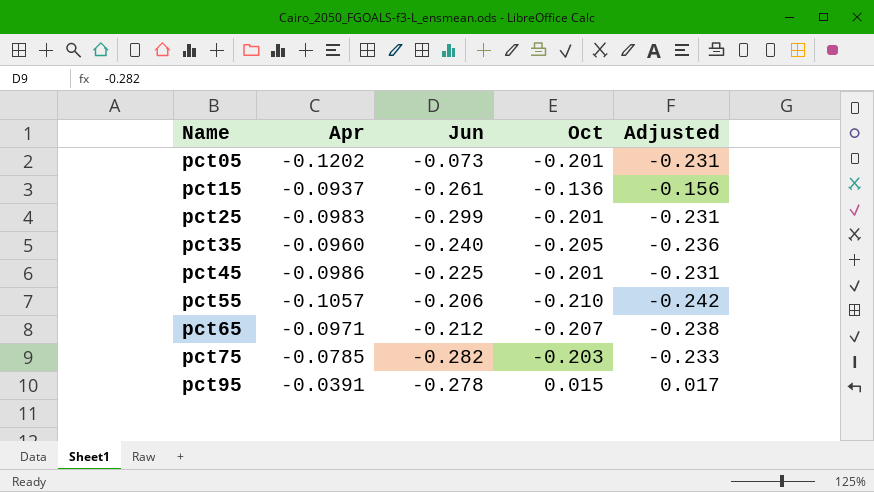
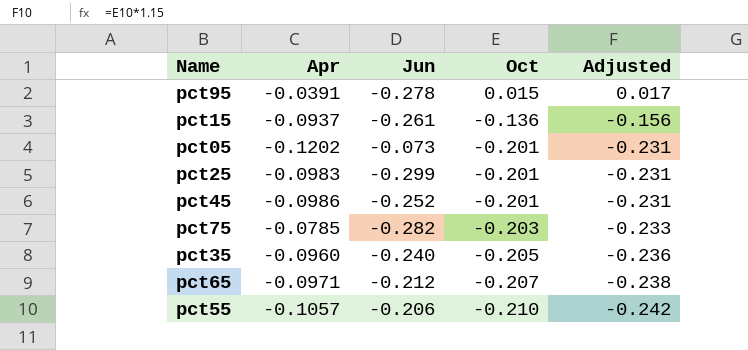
row order: Name ascending -> Oct descending
pct45 | Jun: -0.225 -> -0.252

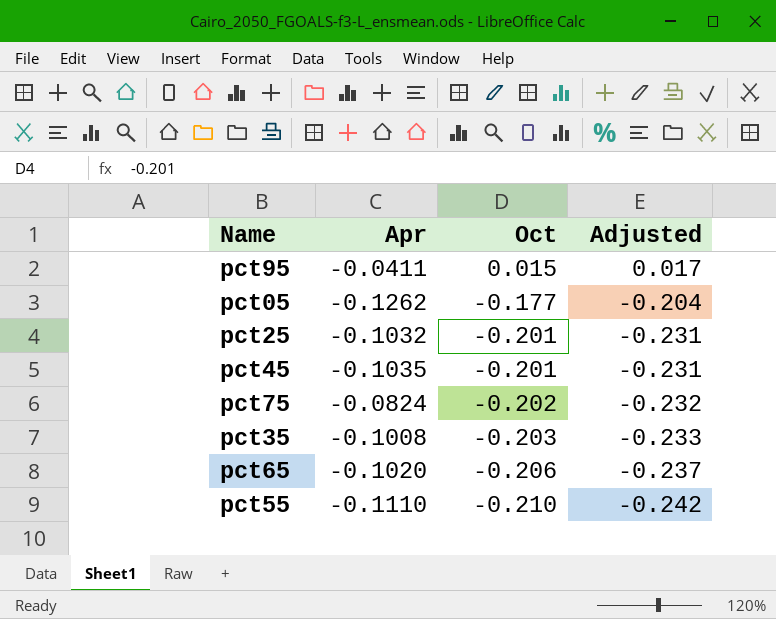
column Jun | position: 3 -> none
row pct15: -0.0937 | -0.261 | -0.136 | -0.156 -> none
pct95 | Apr: -0.0391 -> -0.0411
pct05 | Apr: -0.1202 -> -0.1262
pct05 | Oct: -0.201 -> -0.177
pct05 | Adjusted: -0.231 -> -0.204
pct25 | Apr: -0.0983 -> -0.1032
pct45 | Apr: -0.0986 -> -0.1035
pct75 | Apr: -0.0785 -> -0.0824
pct75 | Oct: -0.203 -> -0.202
pct75 | Adjusted: -0.233 -> -0.232
pct35 | Apr: -0.0960 -> -0.1008
pct35 | Oct: -0.205 -> -0.203
pct35 | Adjusted: -0.236 -> -0.233
pct65 | Apr: -0.0971 -> -0.1020
pct65 | Oct: -0.207 -> -0.206
pct65 | Adjusted: -0.238 -> -0.237
pct55 | Apr: -0.1057 -> -0.1110

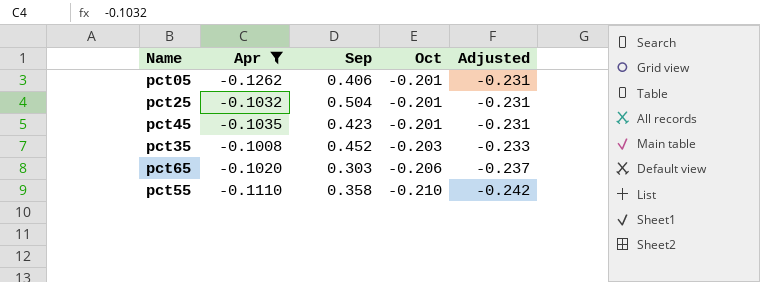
filter: none -> Apr <= -0.1008
column Sep | position: none -> 3
pct05 | Oct: -0.177 -> -0.201
pct05 | Adjusted: -0.204 -> -0.231

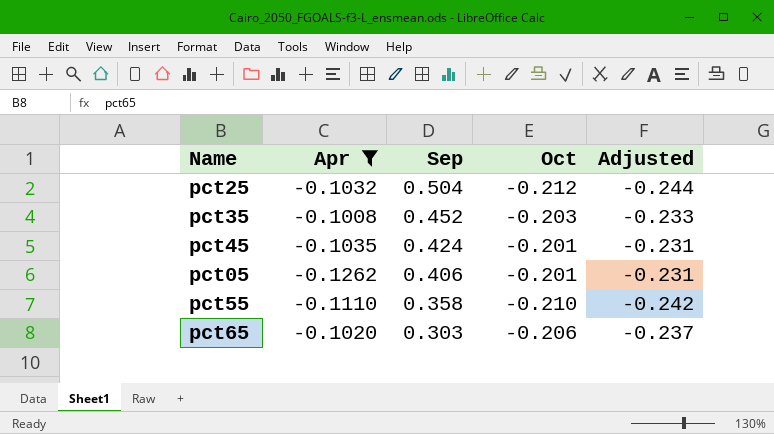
row order: Oct descending -> Sep descending
pct25 | Oct: -0.201 -> -0.212
pct25 | Adjusted: -0.231 -> -0.244
pct45 | Sep: 0.423 -> 0.424

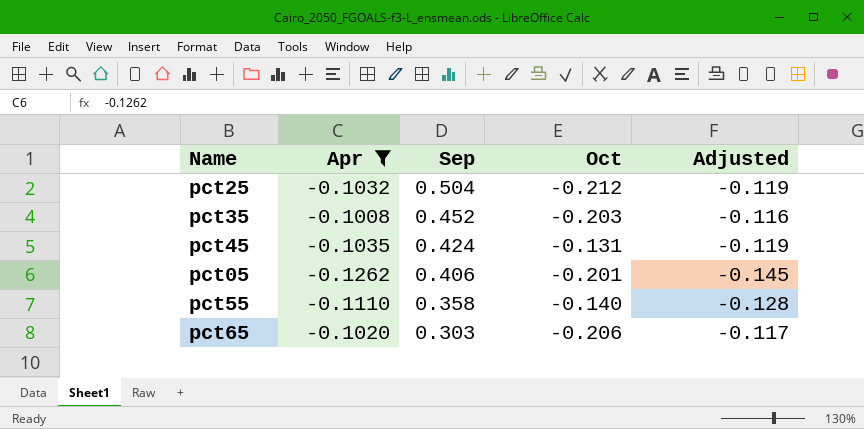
column Adjusted | formula: [Oct] * 1.15 -> [Apr] * 1.15
pct45 | Oct: -0.201 -> -0.131
pct55 | Oct: -0.210 -> -0.140

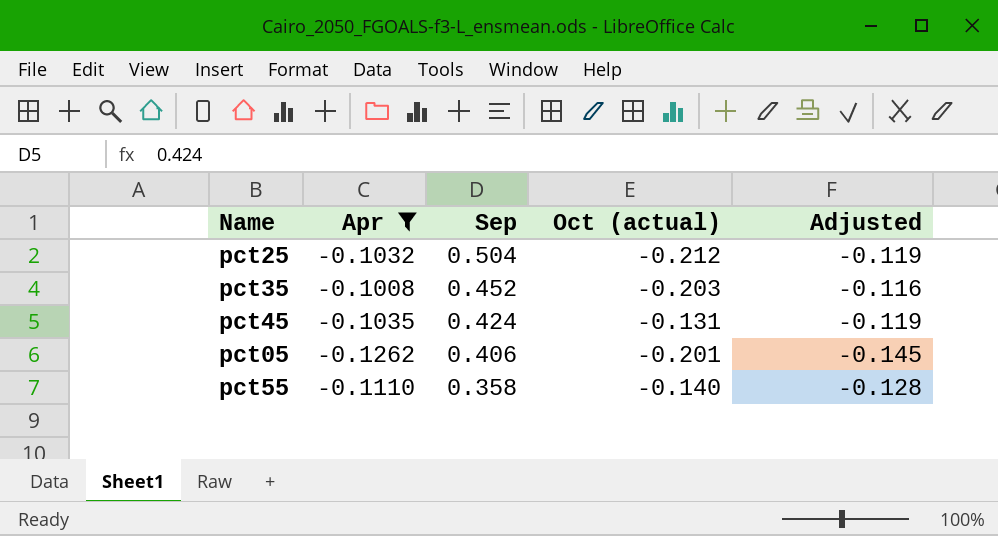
column name: Oct -> Oct (actual)
row pct65: -0.1020 | 0.303 | -0.206 | -0.117 -> none

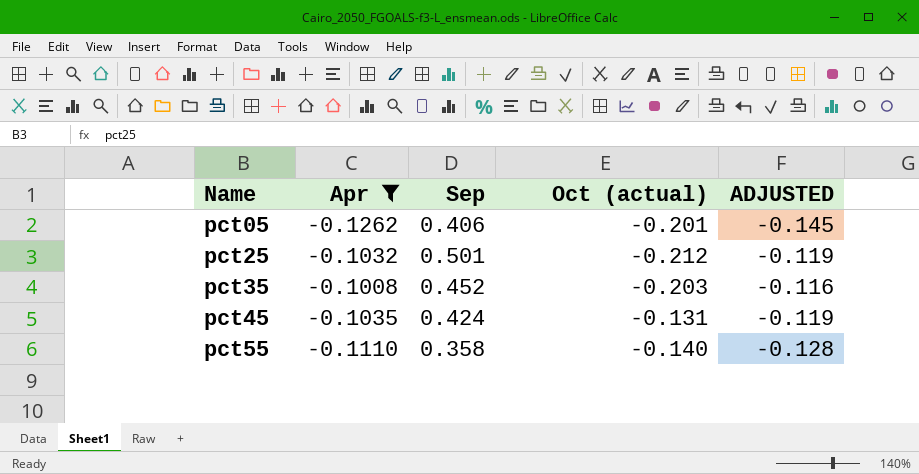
row order: Sep descending -> Name ascending
column name: Adjusted -> ADJUSTED
pct25 | Sep: 0.504 -> 0.501

